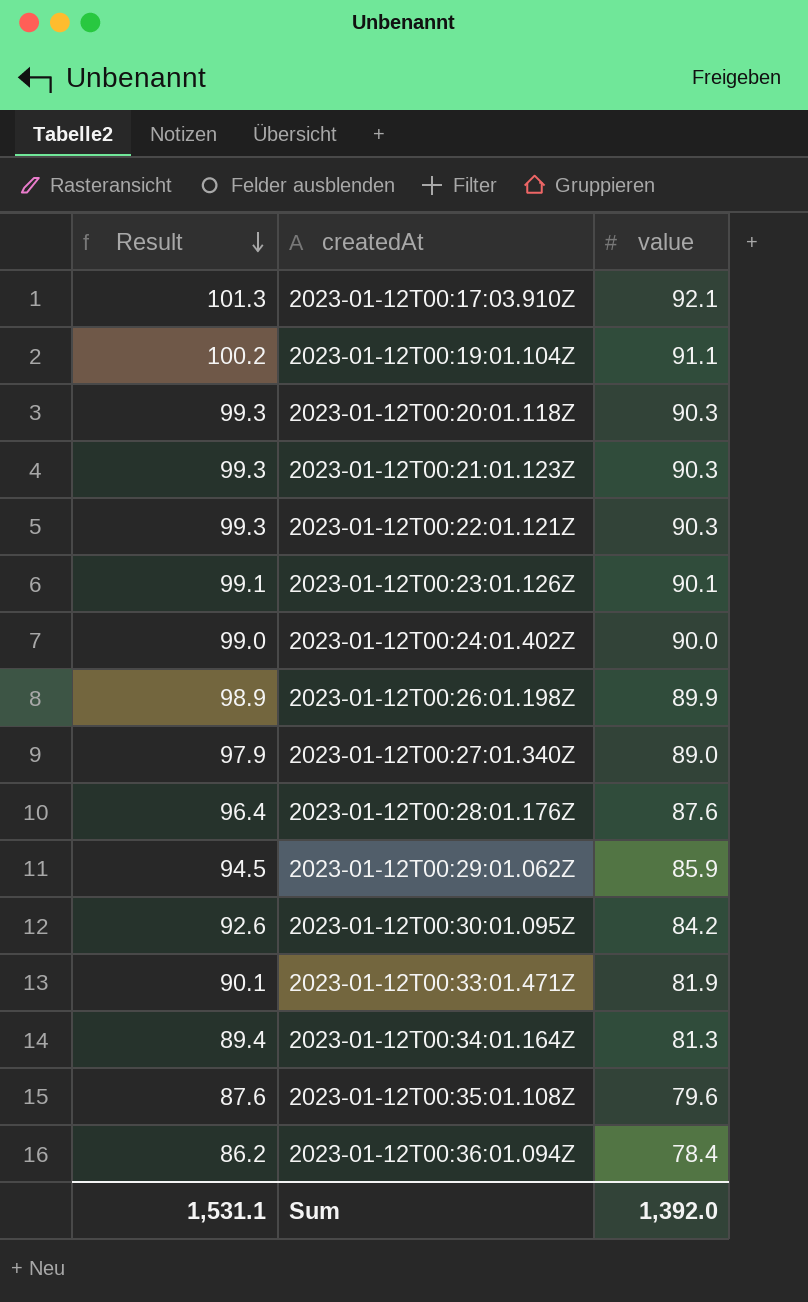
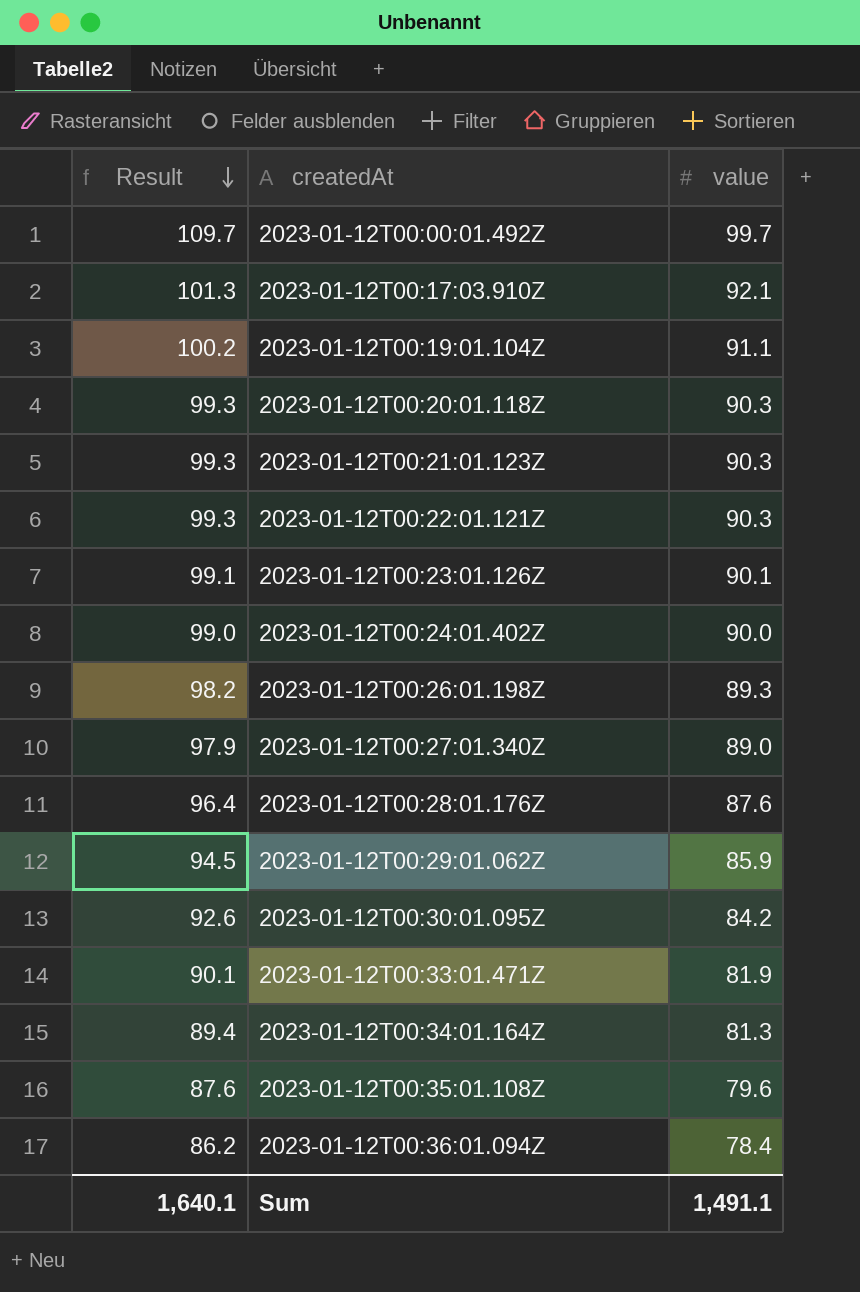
row 2023-01-12T00:00:01.492Z: none -> 109.7 | 99.7
2023-01-12T00:26:01.198Z | Result: 98.9 -> 98.2
2023-01-12T00:26:01.198Z | value: 89.9 -> 89.3
Sum | Result: 1,531.1 -> 1,640.1
Sum | value: 1,392.0 -> 1,491.1

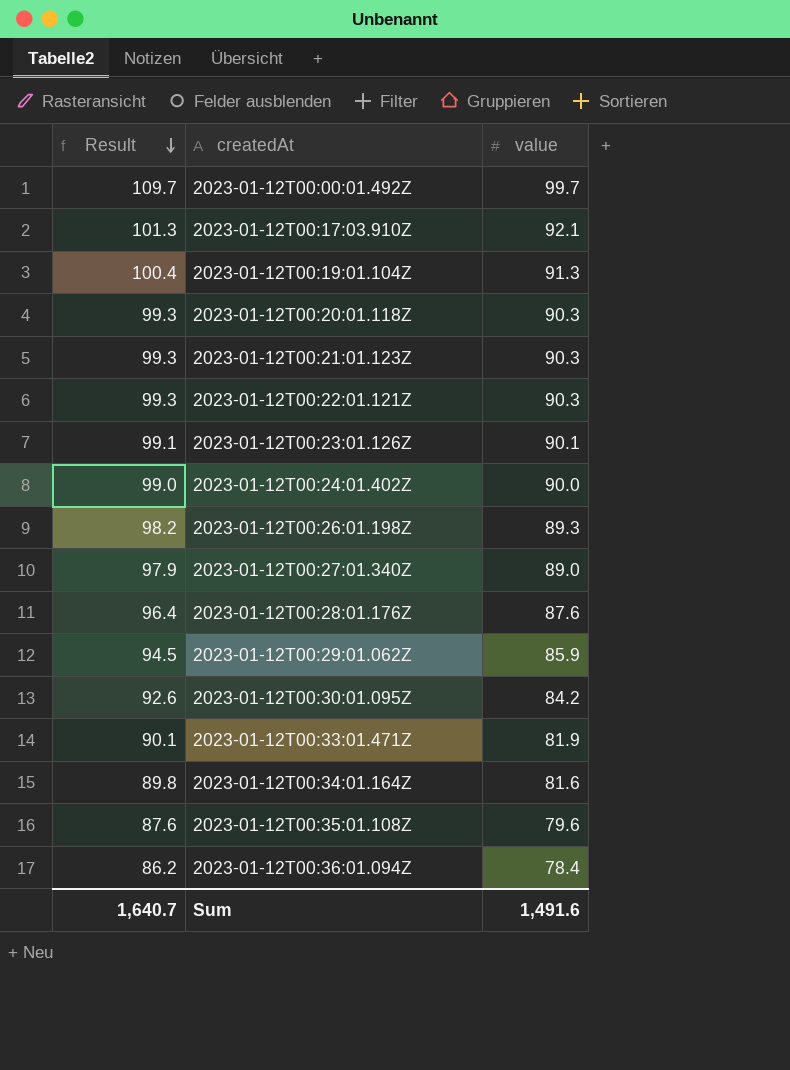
2023-01-12T00:19:01.104Z | Result: 100.2 -> 100.4
2023-01-12T00:19:01.104Z | value: 91.1 -> 91.3
2023-01-12T00:34:01.164Z | Result: 89.4 -> 89.8
2023-01-12T00:34:01.164Z | value: 81.3 -> 81.6
Sum | Result: 1,640.1 -> 1,640.7
Sum | value: 1,491.1 -> 1,491.6

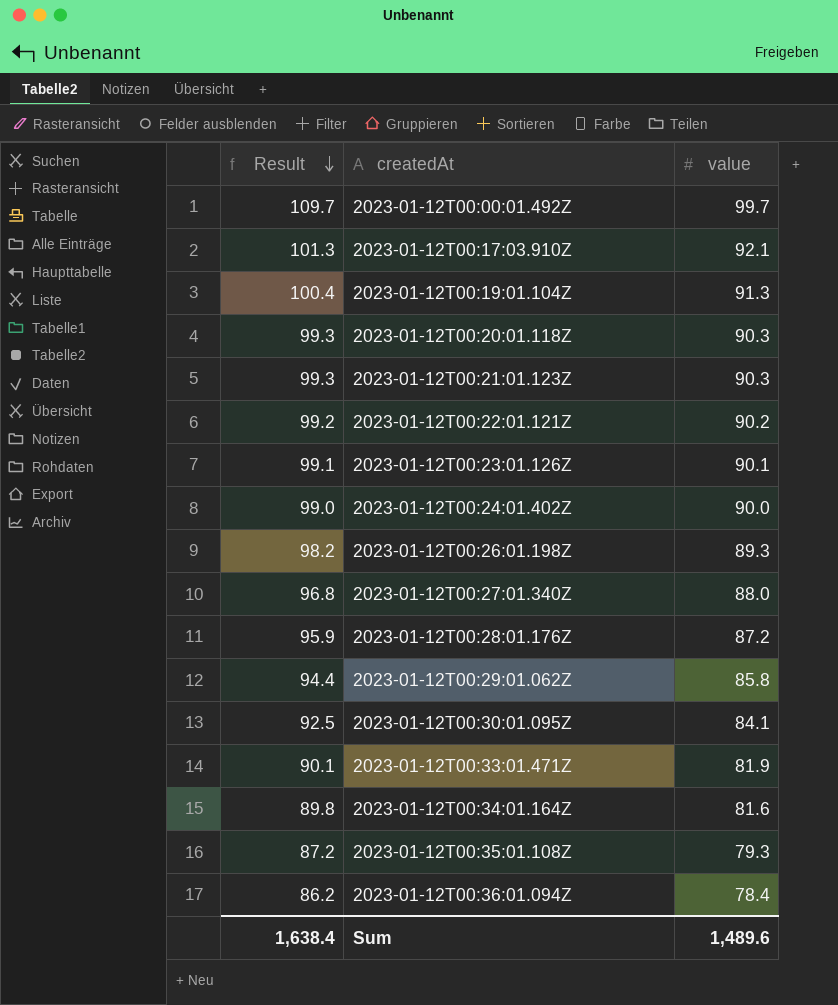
2023-01-12T00:22:01.121Z | Result: 99.3 -> 99.2
2023-01-12T00:22:01.121Z | value: 90.3 -> 90.2
2023-01-12T00:27:01.340Z | Result: 97.9 -> 96.8
2023-01-12T00:27:01.340Z | value: 89.0 -> 88.0
2023-01-12T00:28:01.176Z | Result: 96.4 -> 95.9
2023-01-12T00:28:01.176Z | value: 87.6 -> 87.2
2023-01-12T00:29:01.062Z | Result: 94.5 -> 94.4
2023-01-12T00:29:01.062Z | value: 85.9 -> 85.8
2023-01-12T00:30:01.095Z | Result: 92.6 -> 92.5
2023-01-12T00:30:01.095Z | value: 84.2 -> 84.1
2023-01-12T00:35:01.108Z | Result: 87.6 -> 87.2
2023-01-12T00:35:01.108Z | value: 79.6 -> 79.3
Sum | Result: 1,640.7 -> 1,638.4
Sum | value: 1,491.6 -> 1,489.6

